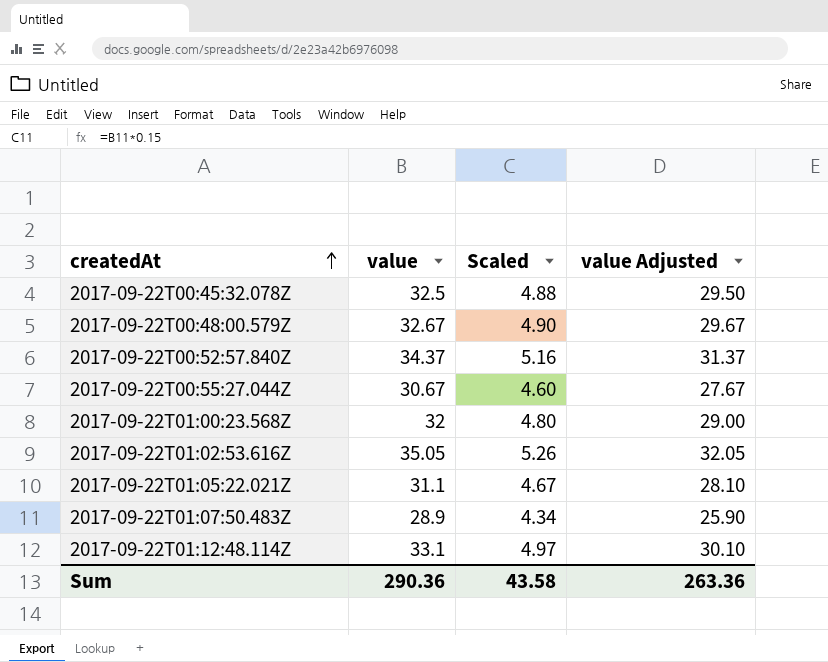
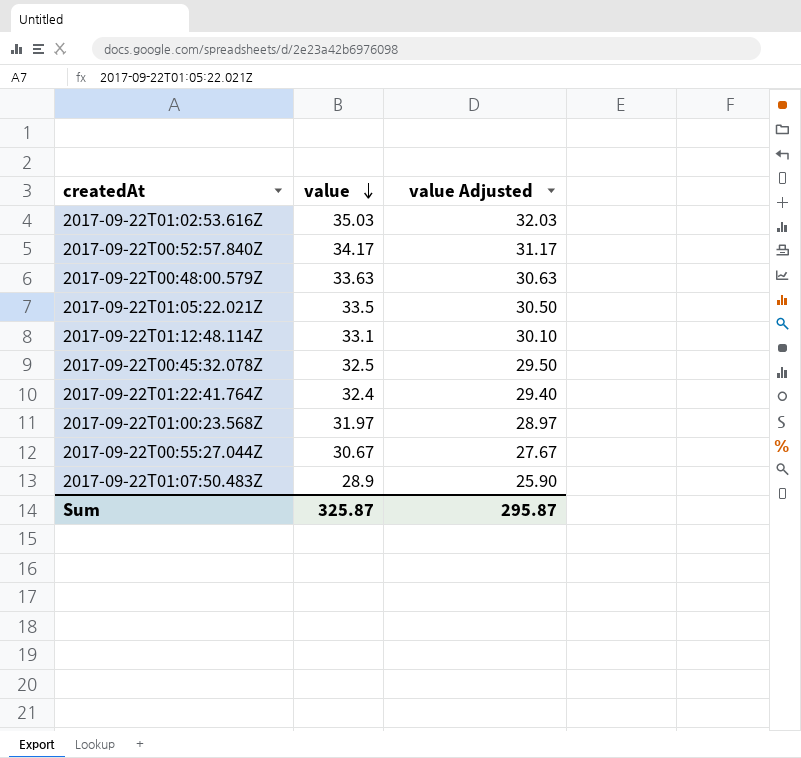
row order: createdAt ascending -> value descending
column Scaled | formula: [value] * 0.15 -> none
2017-09-22T01:02:53.616Z | value: 35.05 -> 35.03
2017-09-22T01:02:53.616Z | value Adjusted: 32.05 -> 32.03
2017-09-22T00:52:57.840Z | value: 34.37 -> 34.17
2017-09-22T00:52:57.840Z | value Adjusted: 31.37 -> 31.17
2017-09-22T00:48:00.579Z | value: 32.67 -> 33.63
2017-09-22T00:48:00.579Z | value Adjusted: 29.67 -> 30.63
2017-09-22T01:05:22.021Z | value: 31.1 -> 33.5
2017-09-22T01:05:22.021Z | value Adjusted: 28.10 -> 30.50
row 2017-09-22T01:22:41.764Z: none -> 32.4 | 29.40
2017-09-22T01:00:23.568Z | value: 32 -> 31.97
2017-09-22T01:00:23.568Z | value Adjusted: 29.00 -> 28.97
Sum | value: 290.36 -> 325.87
Sum | value Adjusted: 263.36 -> 295.87

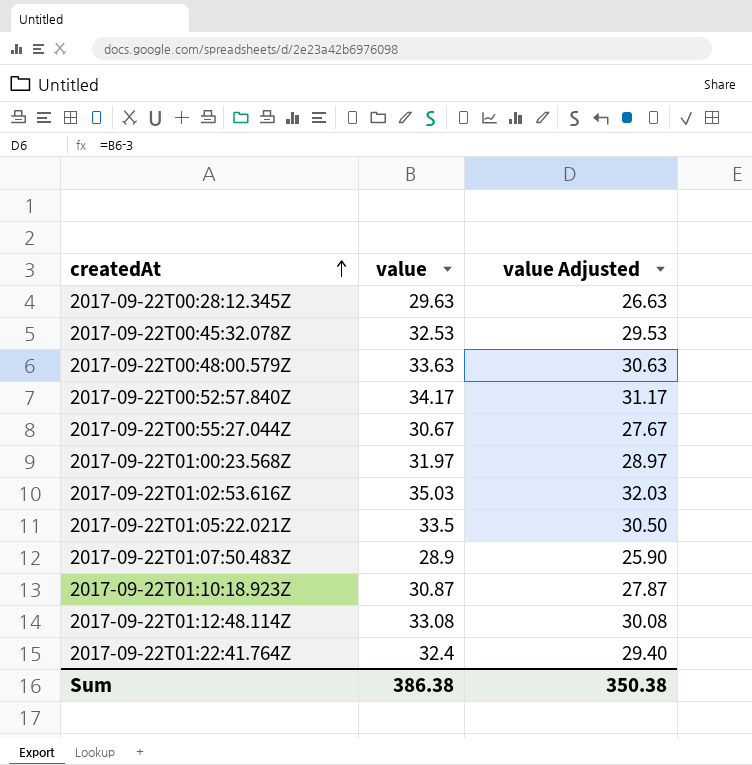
row order: value descending -> createdAt ascending
row 2017-09-22T00:28:12.345Z: none -> 29.63 | 26.63
2017-09-22T00:45:32.078Z | value: 32.5 -> 32.53
2017-09-22T00:45:32.078Z | value Adjusted: 29.50 -> 29.53
row 2017-09-22T01:10:18.923Z: none -> 30.87 | 27.87
2017-09-22T01:12:48.114Z | value: 33.1 -> 33.08
2017-09-22T01:12:48.114Z | value Adjusted: 30.10 -> 30.08
Sum | value: 325.87 -> 386.38
Sum | value Adjusted: 295.87 -> 350.38

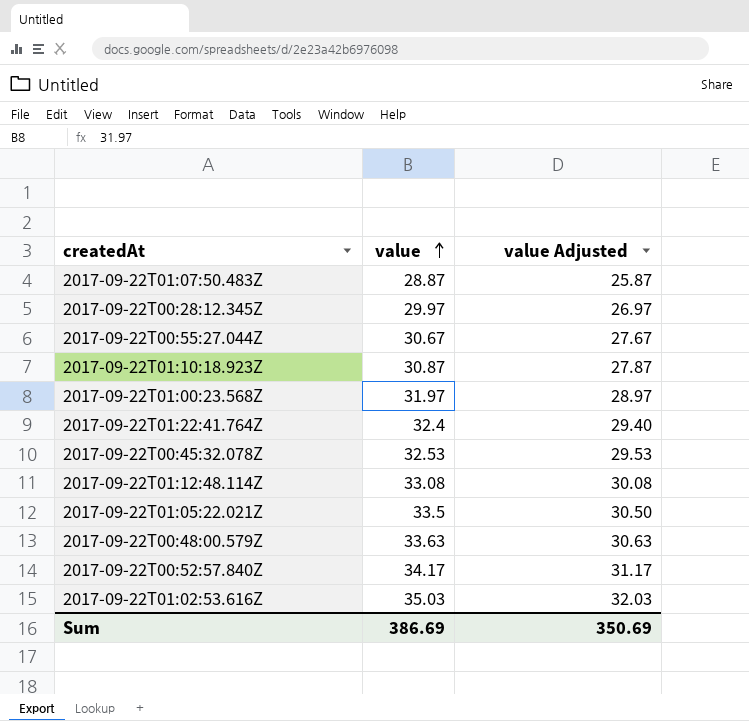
row order: createdAt ascending -> value ascending
2017-09-22T01:07:50.483Z | value: 28.9 -> 28.87
2017-09-22T01:07:50.483Z | value Adjusted: 25.90 -> 25.87
2017-09-22T00:28:12.345Z | value: 29.63 -> 29.97
2017-09-22T00:28:12.345Z | value Adjusted: 26.63 -> 26.97
Sum | value: 386.38 -> 386.69
Sum | value Adjusted: 350.38 -> 350.69

